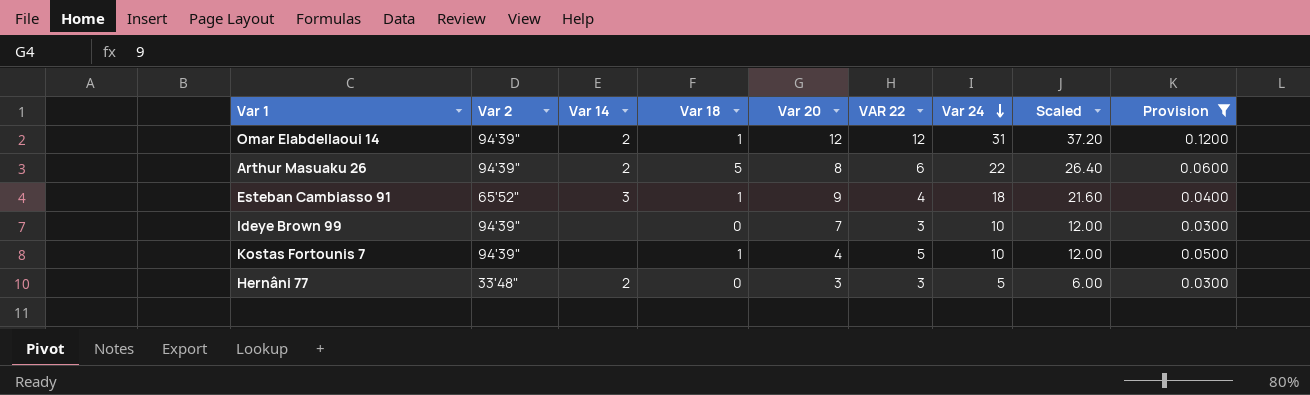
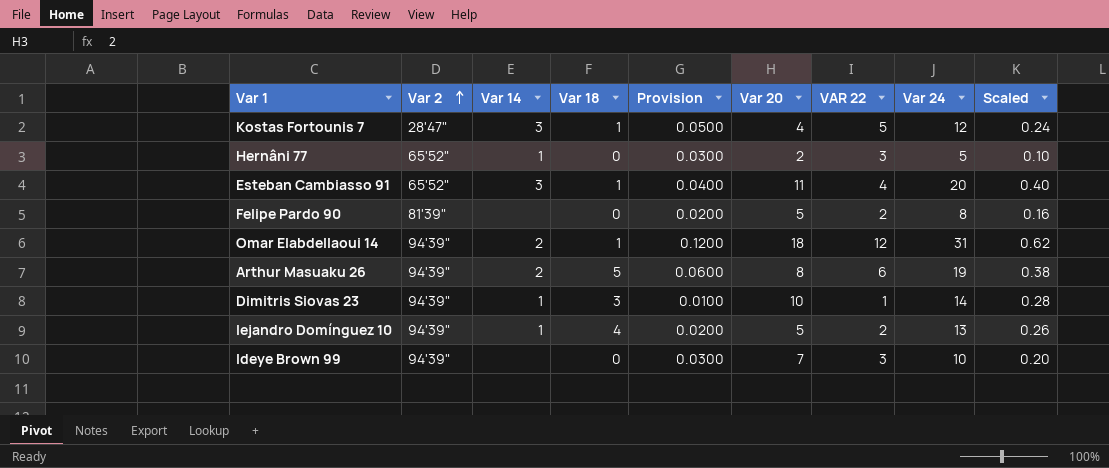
filter: Provision >= 0.0300 -> none
row order: Var 24 descending -> Var 2 ascending
column Provision | position: 9 -> 5
column Scaled | formula: [Var 24] * 1.2 -> [Var 24] * 0.02
Kostas Fortounis 7 | Var 2: 94'39" -> 28'47"
Kostas Fortounis 7 | Var 14: none -> 3
Kostas Fortounis 7 | Var 24: 10 -> 12
Hernâni 77 | Var 2: 33'48" -> 65'52"
Hernâni 77 | Var 14: 2 -> 1
Hernâni 77 | Var 20: 3 -> 2
Esteban Cambiasso 91 | Var 20: 9 -> 11
Esteban Cambiasso 91 | Var 24: 18 -> 20
Omar Elabdellaoui 14 | Var 20: 12 -> 18
Arthur Masuaku 26 | Var 24: 22 -> 19

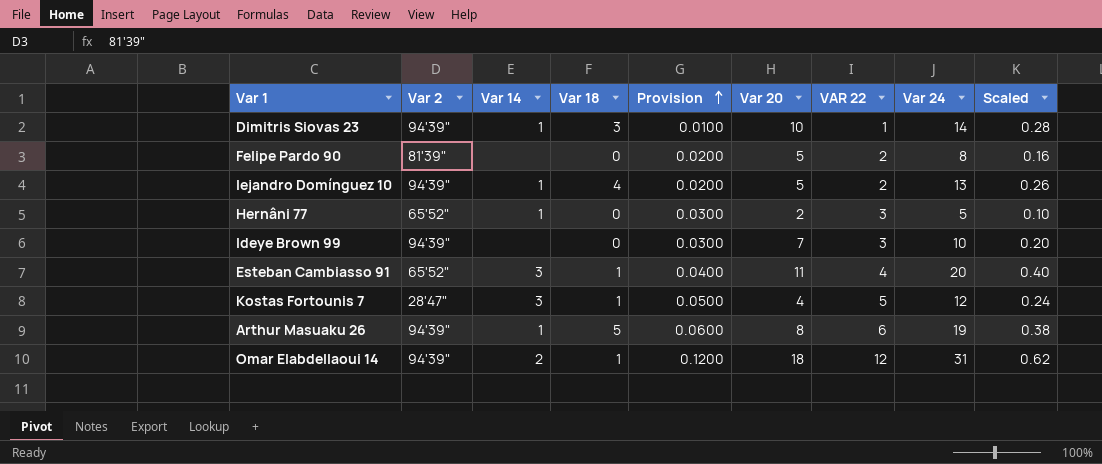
row order: Var 2 ascending -> Provision ascending
Arthur Masuaku 26 | Var 14: 2 -> 1

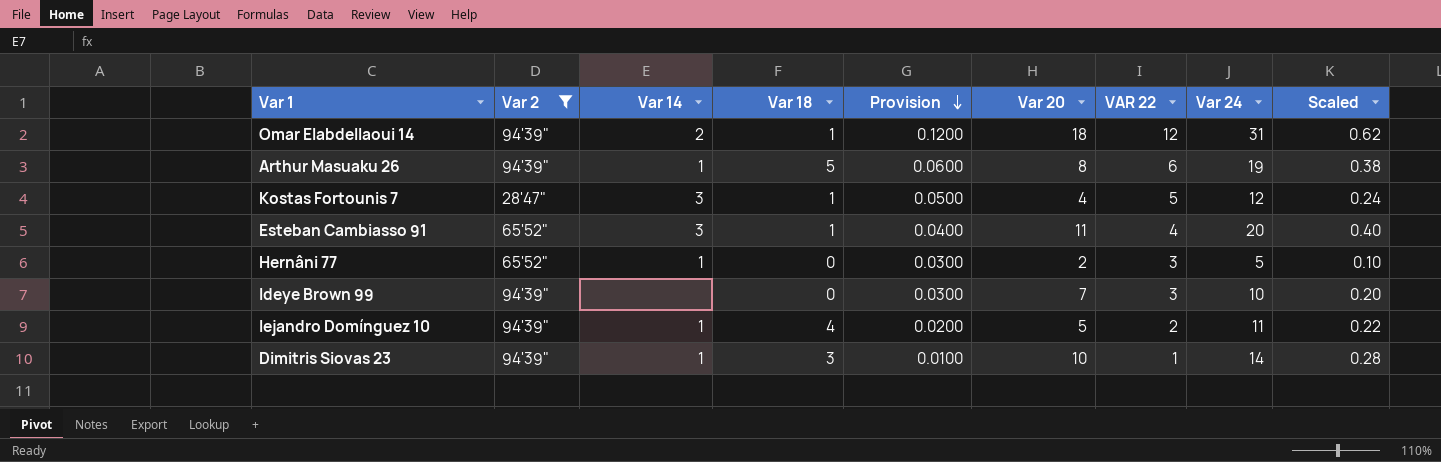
filter: none -> Var 2 != 81'39"
row order: Provision ascending -> Provision descending
lejandro Domínguez 10 | Var 24: 13 -> 11
lejandro Domínguez 10 | Scaled: 0.26 -> 0.22

